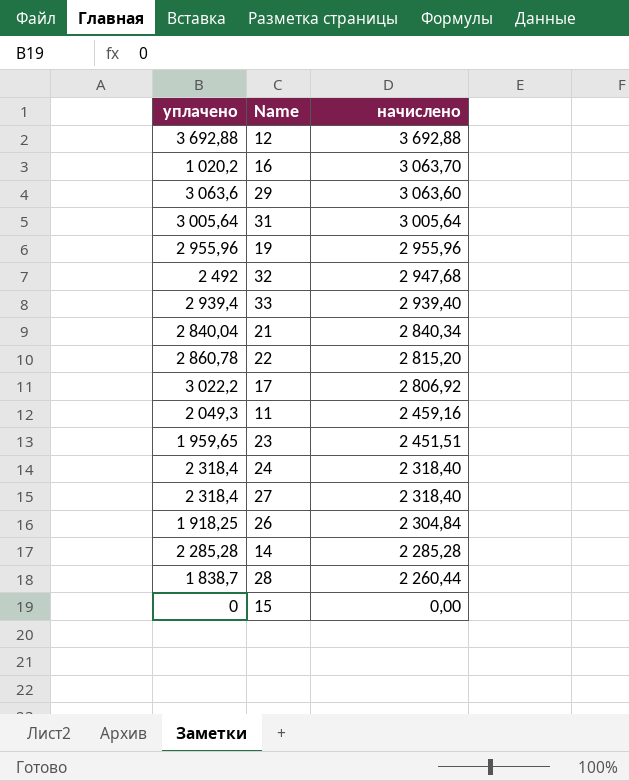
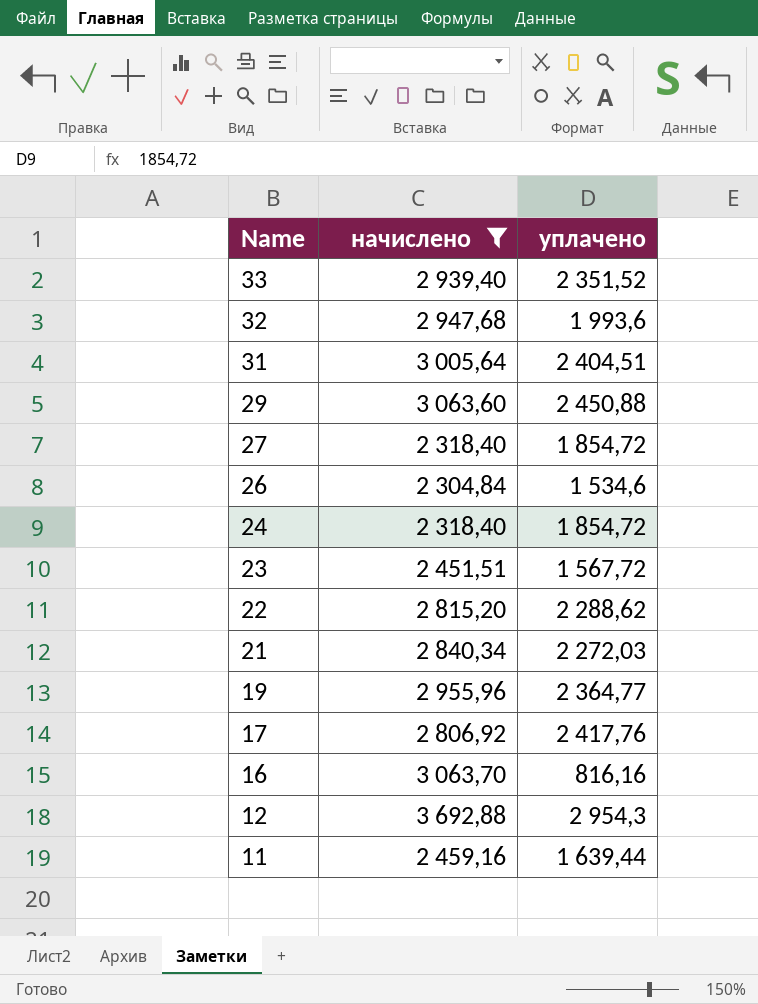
filter: none -> начислено >= 2 304,84
row order: начислено descending -> Name descending
column уплачено | position: 1 -> 3
33 | уплачено: 2 939,4 -> 2 351,52
32 | уплачено: 2 492 -> 1 993,6
31 | уплачено: 3 005,64 -> 2 404,51
29 | уплачено: 3 063,6 -> 2 450,88
27 | уплачено: 2 318,4 -> 1 854,72
26 | уплачено: 1 918,25 -> 1 534,6
24 | уплачено: 2 318,4 -> 1 854,72
23 | уплачено: 1 959,65 -> 1 567,72
22 | уплачено: 2 860,78 -> 2 288,62
21 | уплачено: 2 840,04 -> 2 272,03
19 | уплачено: 2 955,96 -> 2 364,77
17 | уплачено: 3 022,2 -> 2 417,76
16 | уплачено: 1 020,2 -> 816,16
12 | уплачено: 3 692,88 -> 2 954,3
11 | уплачено: 2 049,3 -> 1 639,44

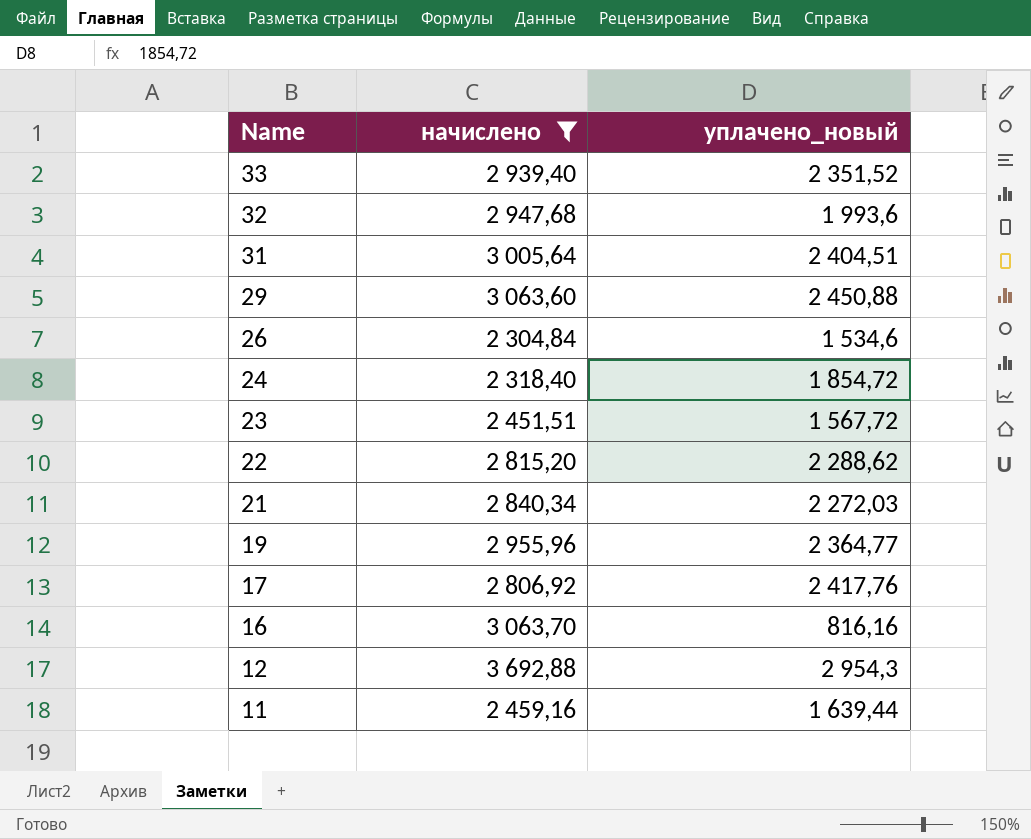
column name: уплачено -> уплачено_новый
row 27: 2 318,40 | 1 854,72 -> none

